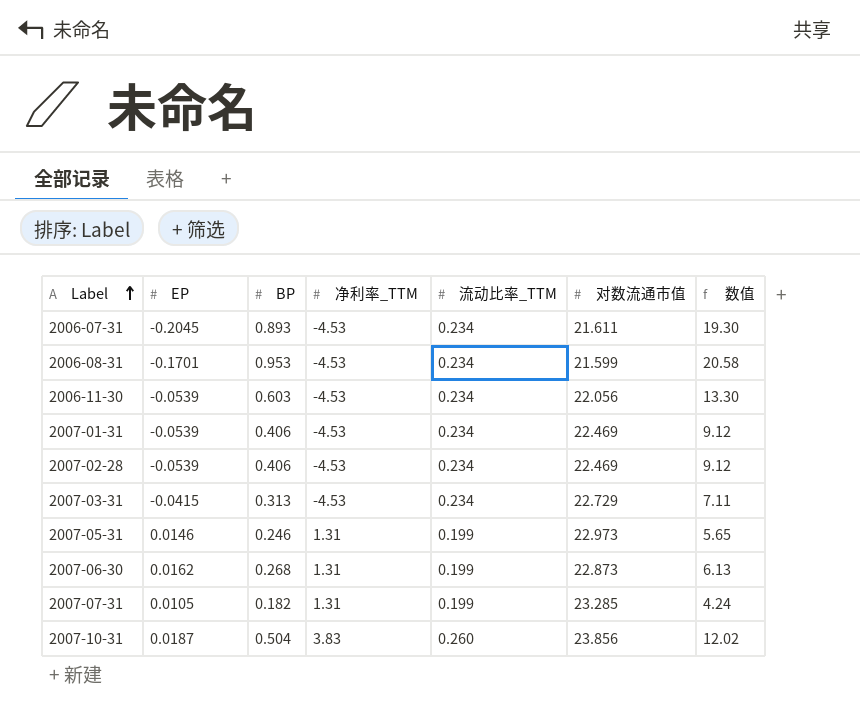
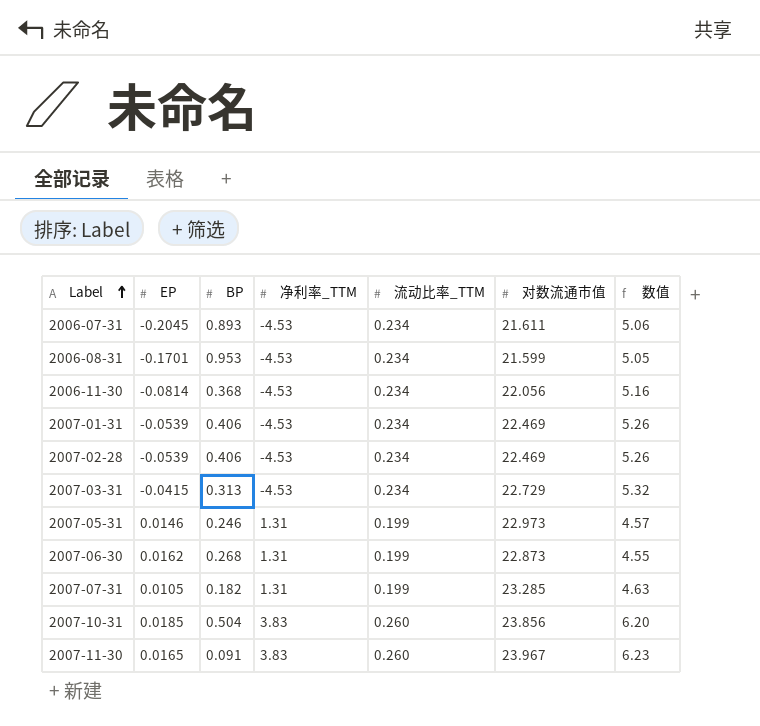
column 数值 | formula: [BP] * [对数流通市值] -> [流动比率_TTM] * [对数流通市值]
2006-11-30 | EP: -0.0539 -> -0.0814
2006-11-30 | BP: 0.603 -> 0.368
2007-10-31 | EP: 0.0187 -> 0.0185
row 2007-11-30: none -> 0.0165 | 0.091 | 3.83 | 0.260 | 23.967 | 6.23

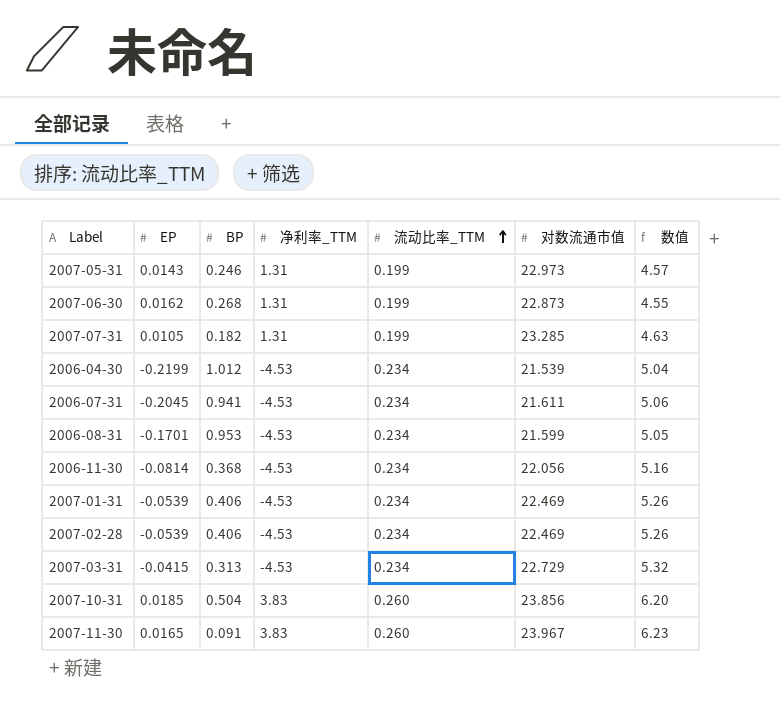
row order: Label ascending -> 流动比率_TTM ascending
2007-05-31 | EP: 0.0146 -> 0.0143
row 2006-04-30: none -> -0.2199 | 1.012 | -4.53 | 0.234 | 21.539 | 5.04
2006-07-31 | BP: 0.893 -> 0.941

